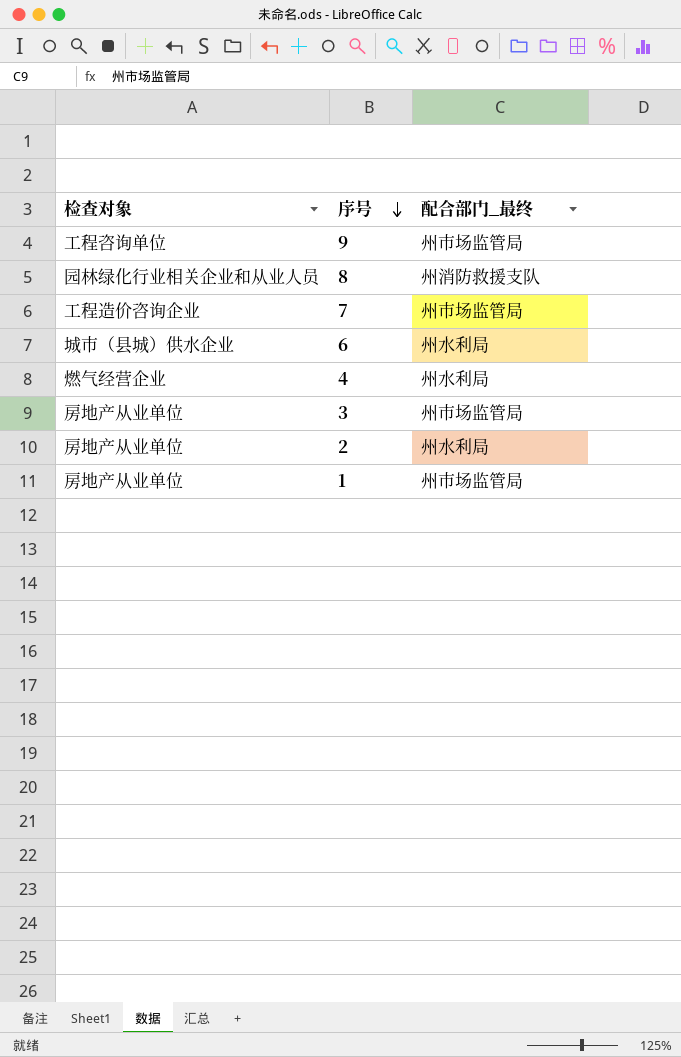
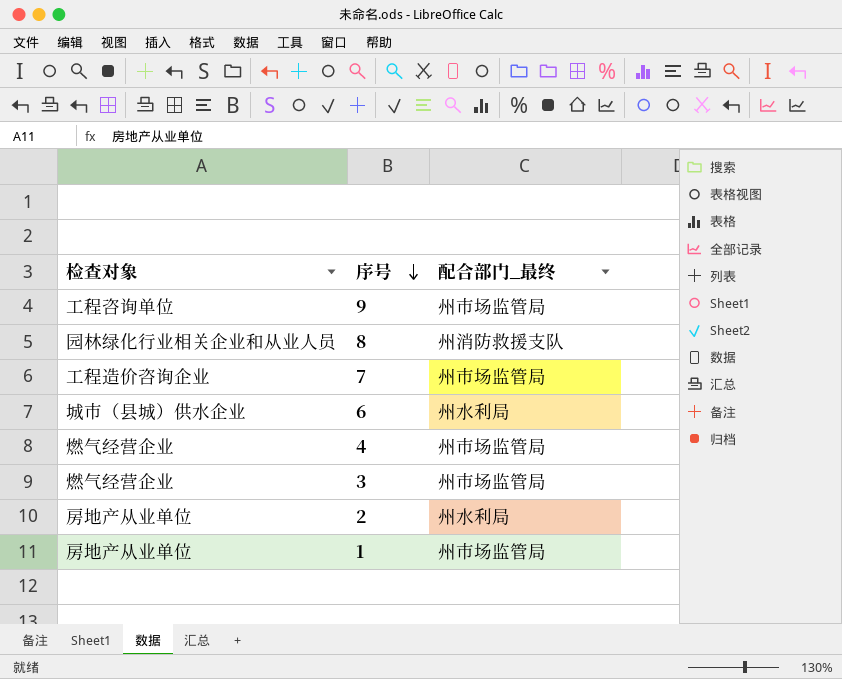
4 | 配合部门_最终: 州水利局 -> 州市场监管局
3 | 检查对象: 房地产从业单位 -> 燃气经营企业

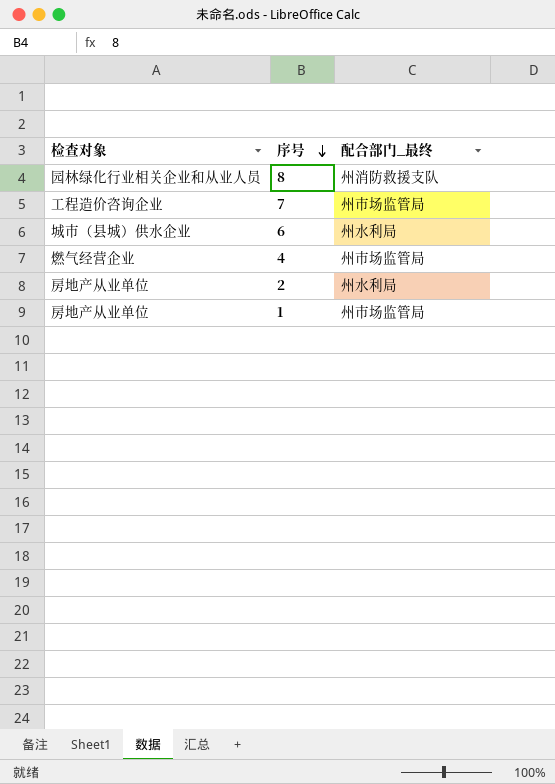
row 9: 工程咨询单位 | 州市场监管局 -> none
row 3: 燃气经营企业 | 州市场监管局 -> none

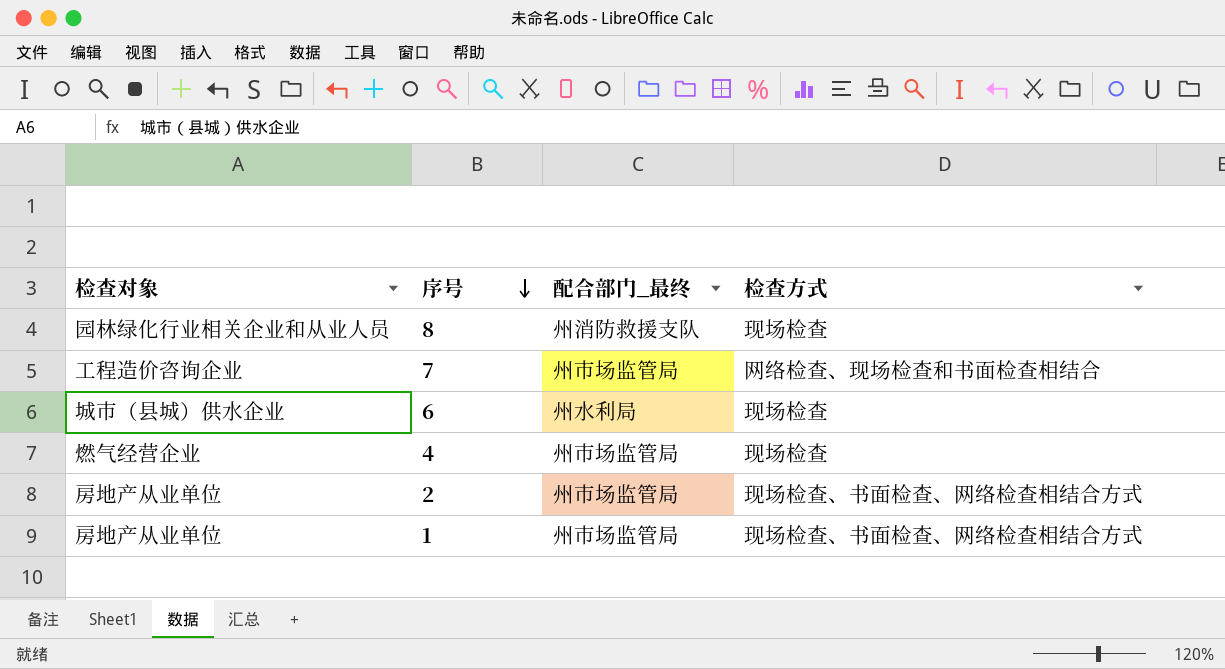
column 检查方式 | position: none -> 4
2 | 配合部门_最终: 州水利局 -> 州市场监管局

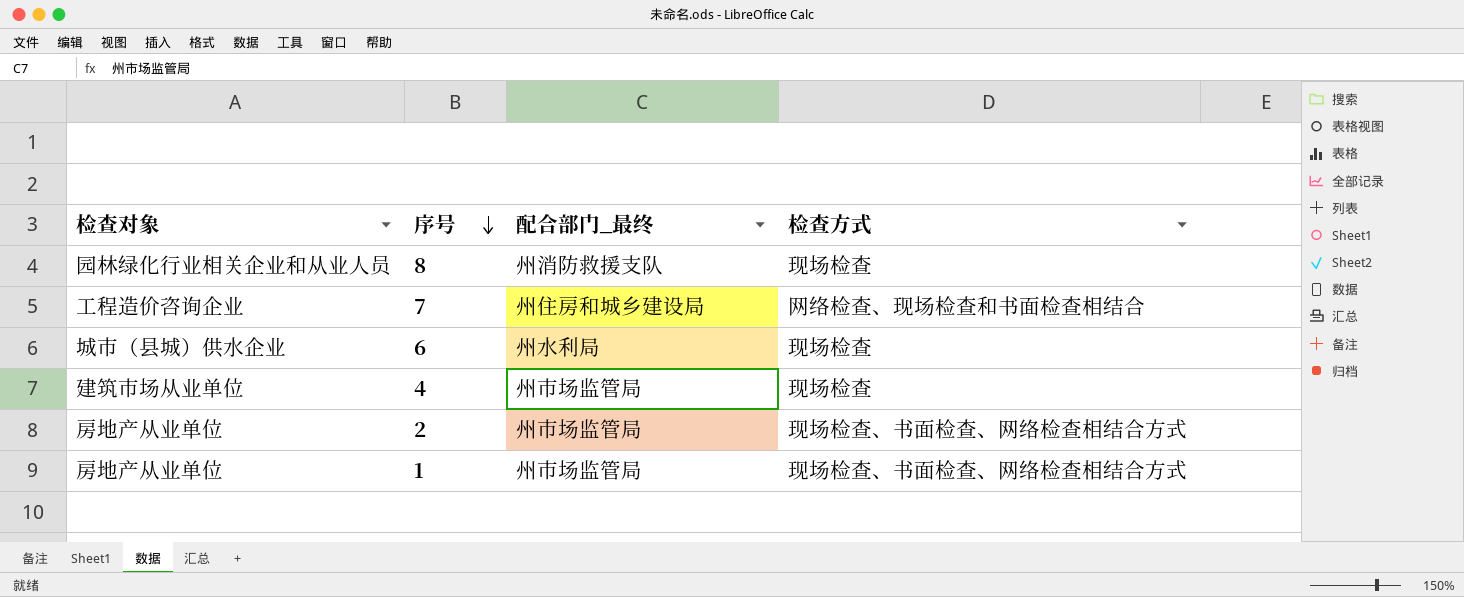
7 | 配合部门_最终: 州市场监管局 -> 州住房和城乡建设局
4 | 检查对象: 燃气经营企业 -> 建筑市场从业单位

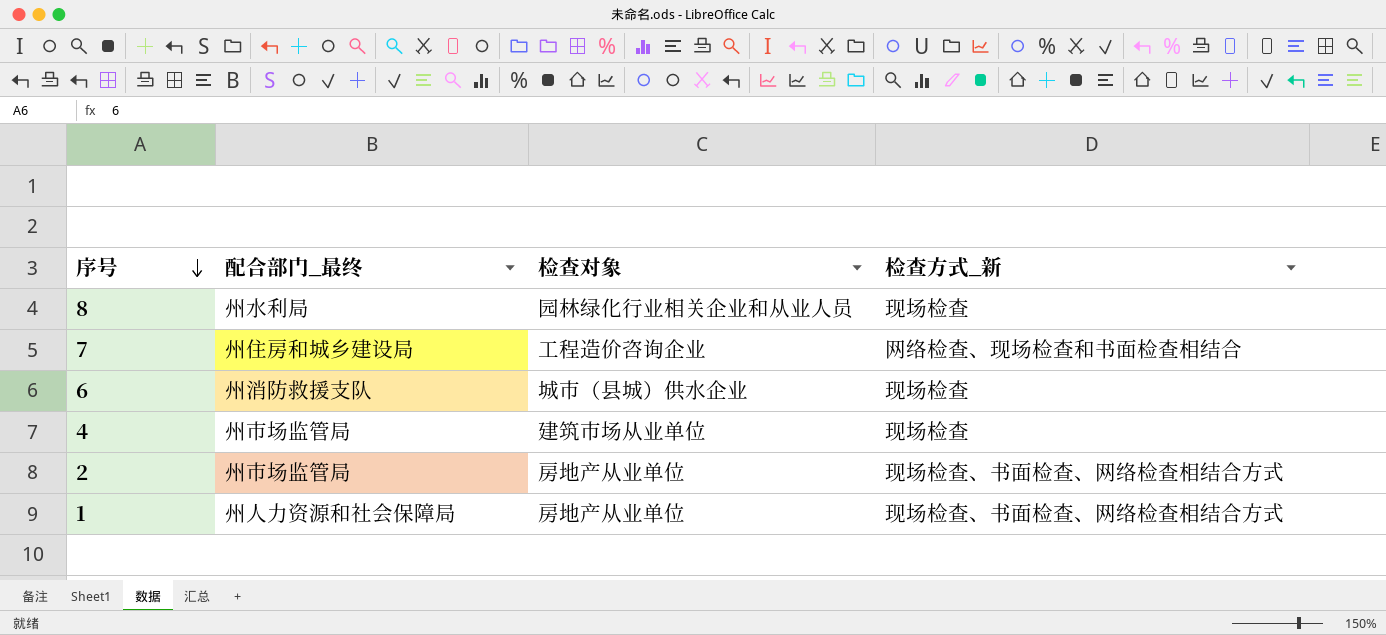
column 检查对象 | position: 1 -> 3
column name: 检查方式 -> 检查方式_新
8 | 配合部门_最终: 州消防救援支队 -> 州水利局
6 | 配合部门_最终: 州水利局 -> 州消防救援支队
1 | 配合部门_最终: 州市场监管局 -> 州人力资源和社会保障局

